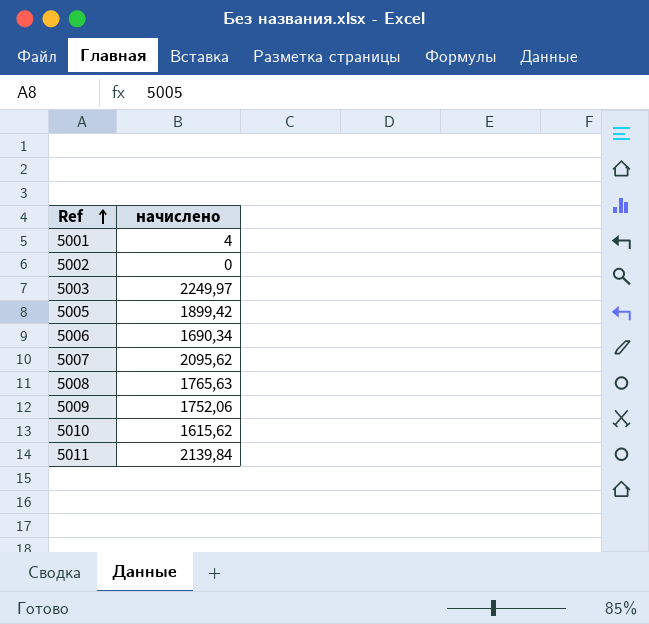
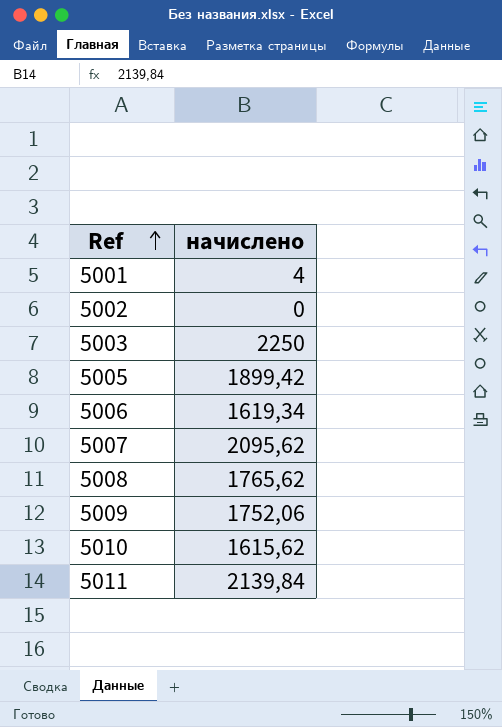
5003 | начислено: 2249,97 -> 2250
5006 | начислено: 1690,34 -> 1619,34
5008 | начислено: 1765,63 -> 1765,62

